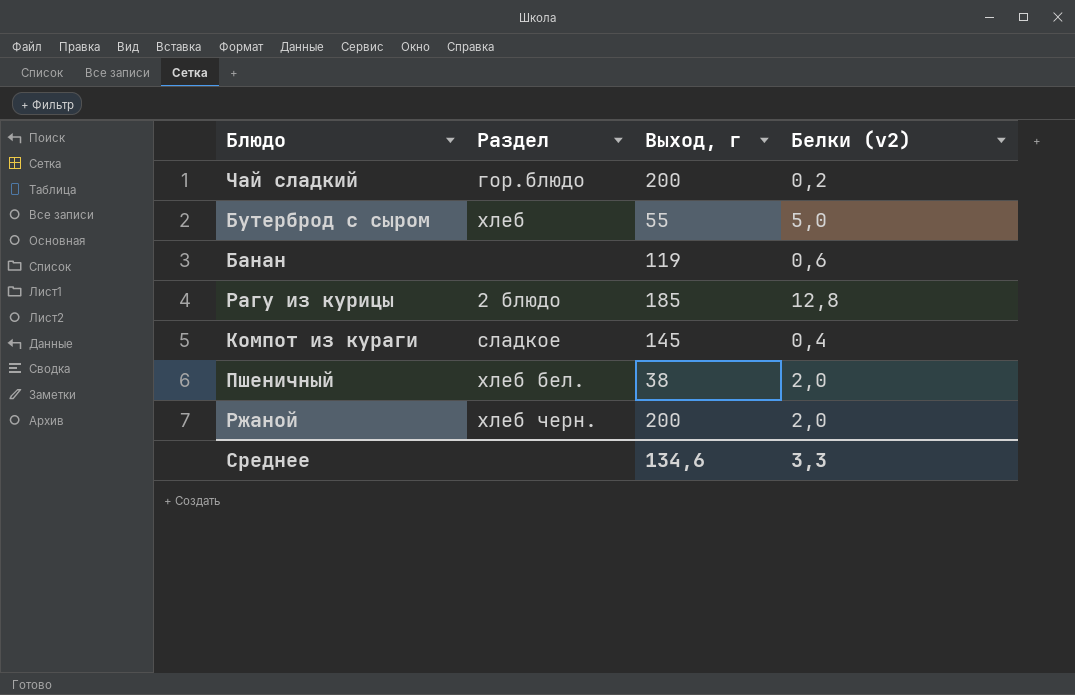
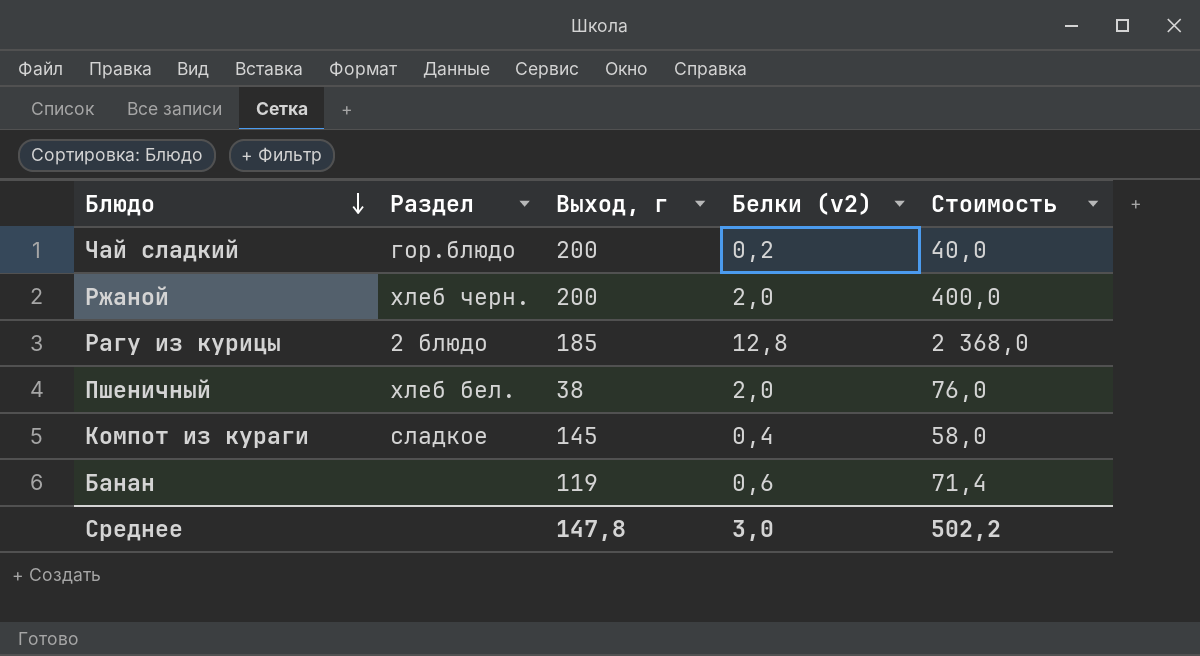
row order: none -> Блюдо descending
column Стоимость | formula: none -> [Выход, г] * [Белки (v2)]
row Бутерброд с сыром: хлеб | 55 | 5,0 -> none
Среднее | Выход, г: 134,6 -> 147,8
Среднее | Белки (v2): 3,3 -> 3,0

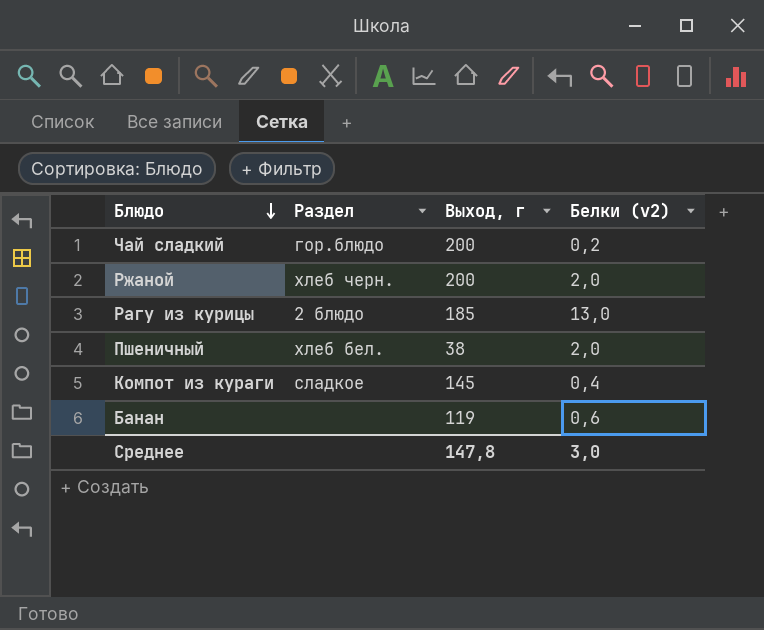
column Стоимость | formula: [Выход, г] * [Белки (v2)] -> none
Рагу из курицы | Белки (v2): 12,8 -> 13,0

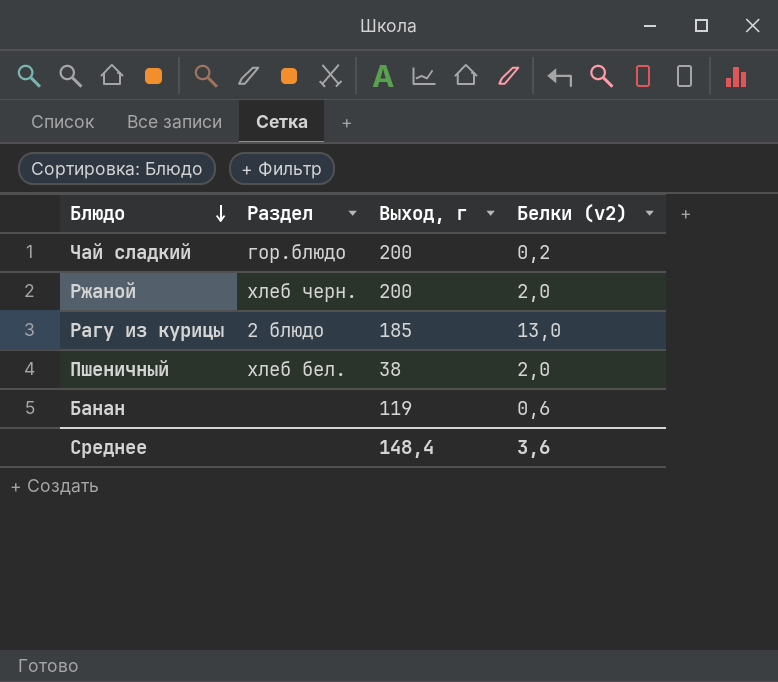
row Компот из кураги: сладкое | 145 | 0,4 -> none
Среднее | Выход, г: 147,8 -> 148,4
Среднее | Белки (v2): 3,0 -> 3,6

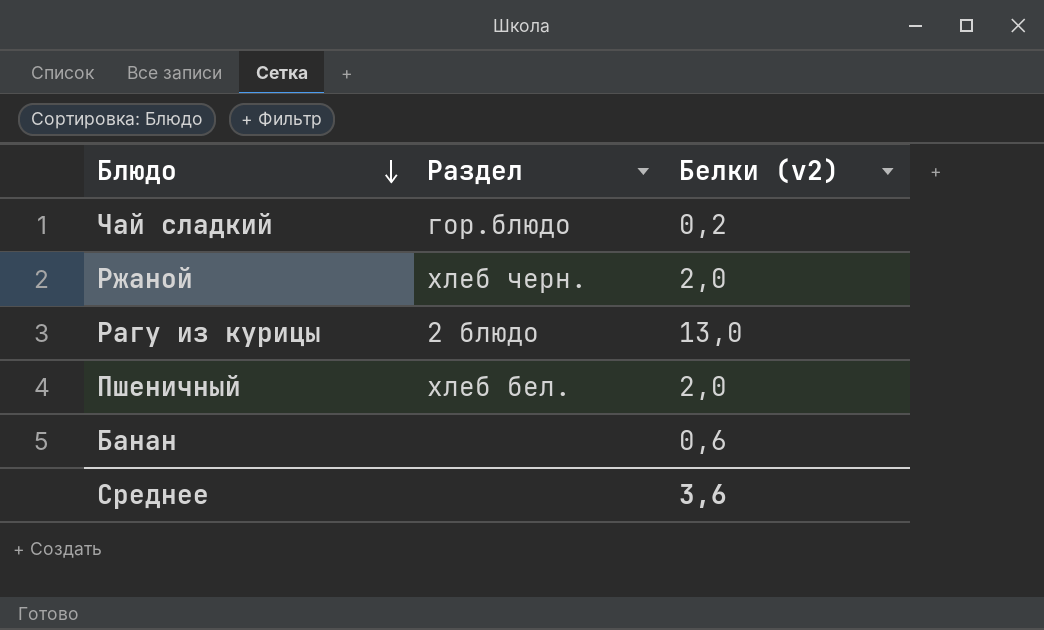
column Выход, г | position: 3 -> none

